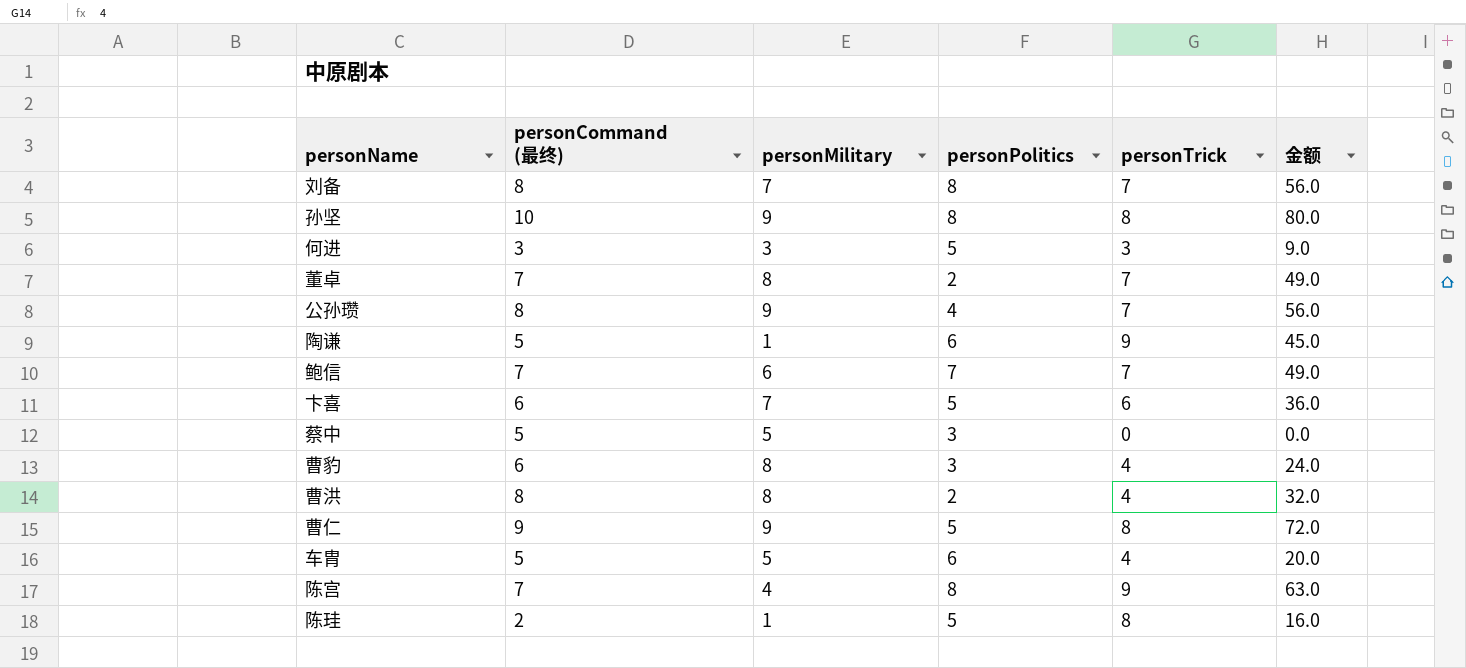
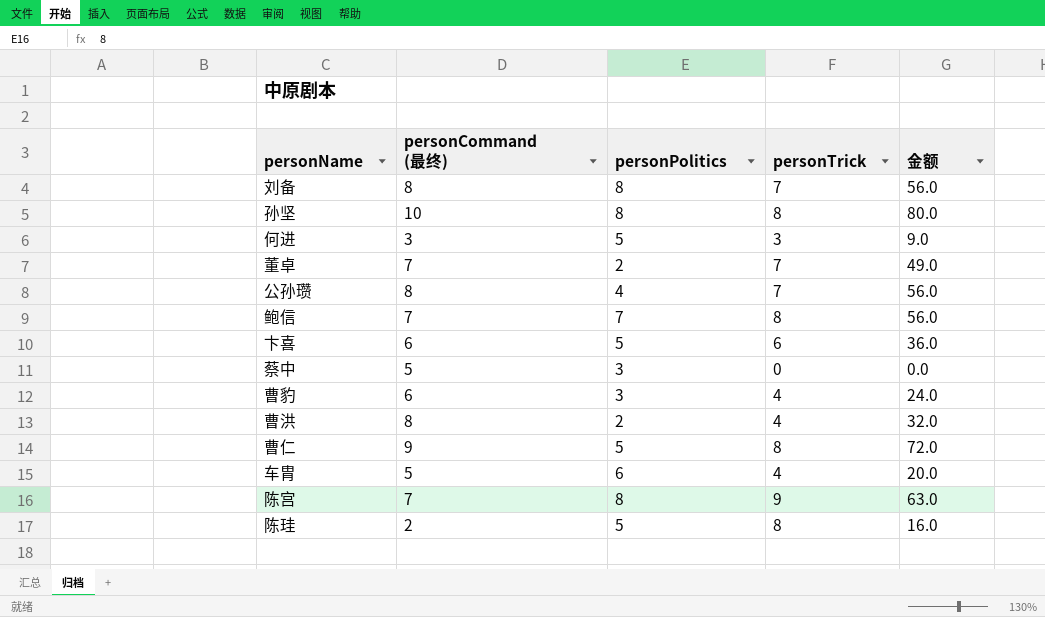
column personMilitary | position: 3 -> none
row 陶谦: 5 | 1 | 6 | 9 | 45.0 -> none
鲍信 | personTrick: 7 -> 8
鲍信 | 金额: 49.0 -> 56.0

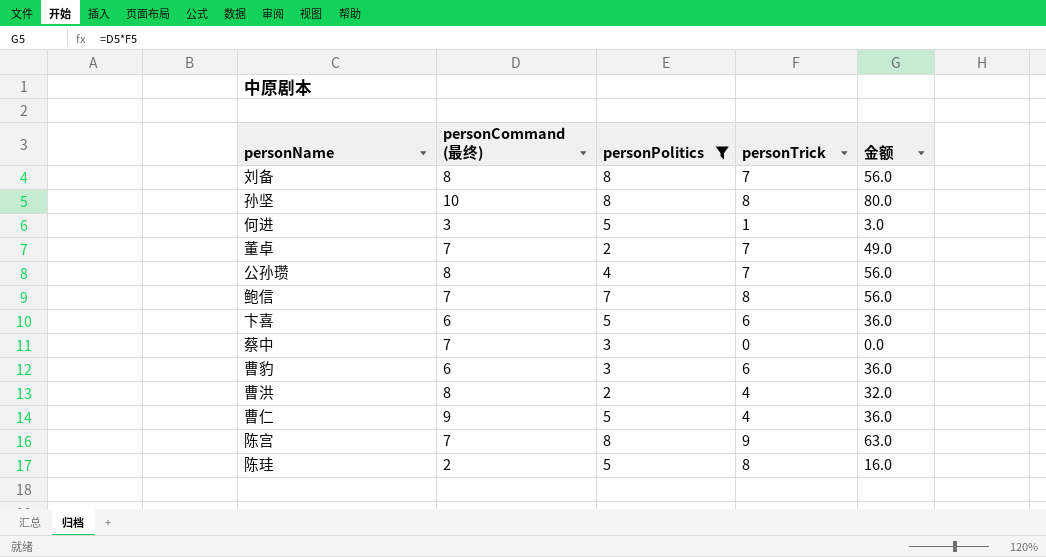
filter: none -> personPolitics != 6
何进 | personTrick: 3 -> 1
何进 | 金额: 9.0 -> 3.0
蔡中 | personCommand (最终): 5 -> 7
曹豹 | personTrick: 4 -> 6
曹豹 | 金额: 24.0 -> 36.0
曹仁 | personTrick: 8 -> 4
曹仁 | 金额: 72.0 -> 36.0

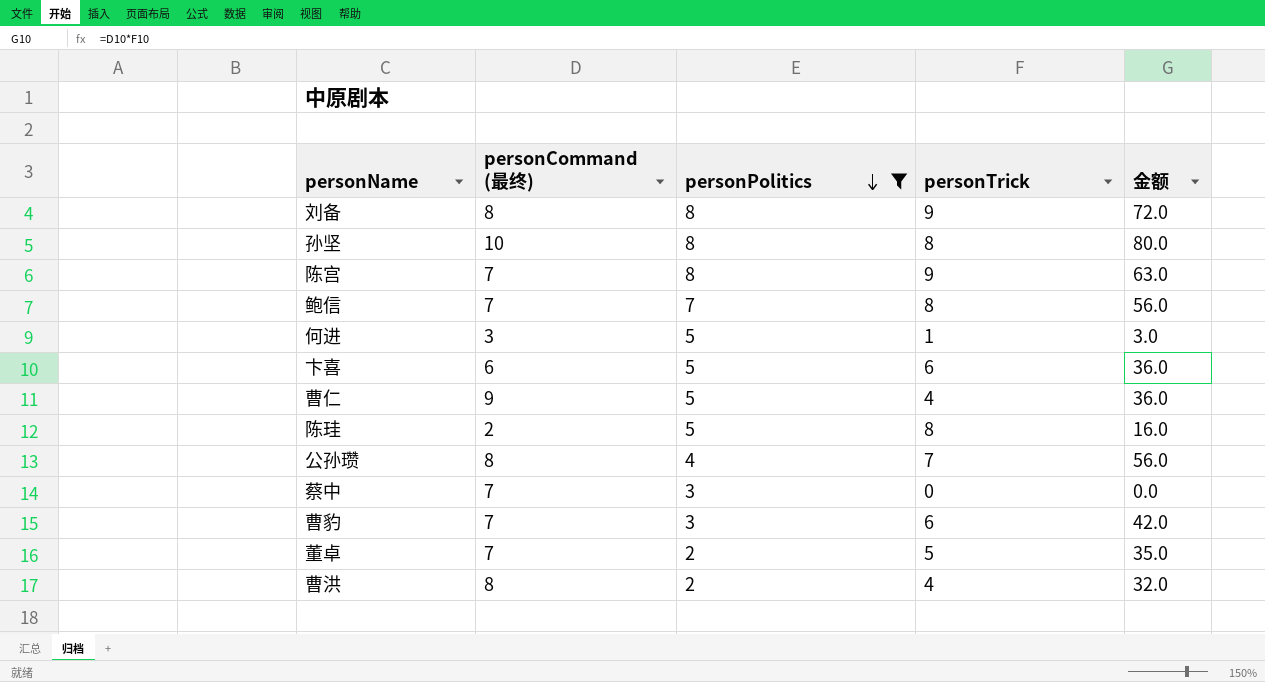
row order: none -> personPolitics descending
刘备 | personTrick: 7 -> 9
刘备 | 金额: 56.0 -> 72.0
曹豹 | personCommand (最终): 6 -> 7
曹豹 | 金额: 36.0 -> 42.0
董卓 | personTrick: 7 -> 5
董卓 | 金额: 49.0 -> 35.0

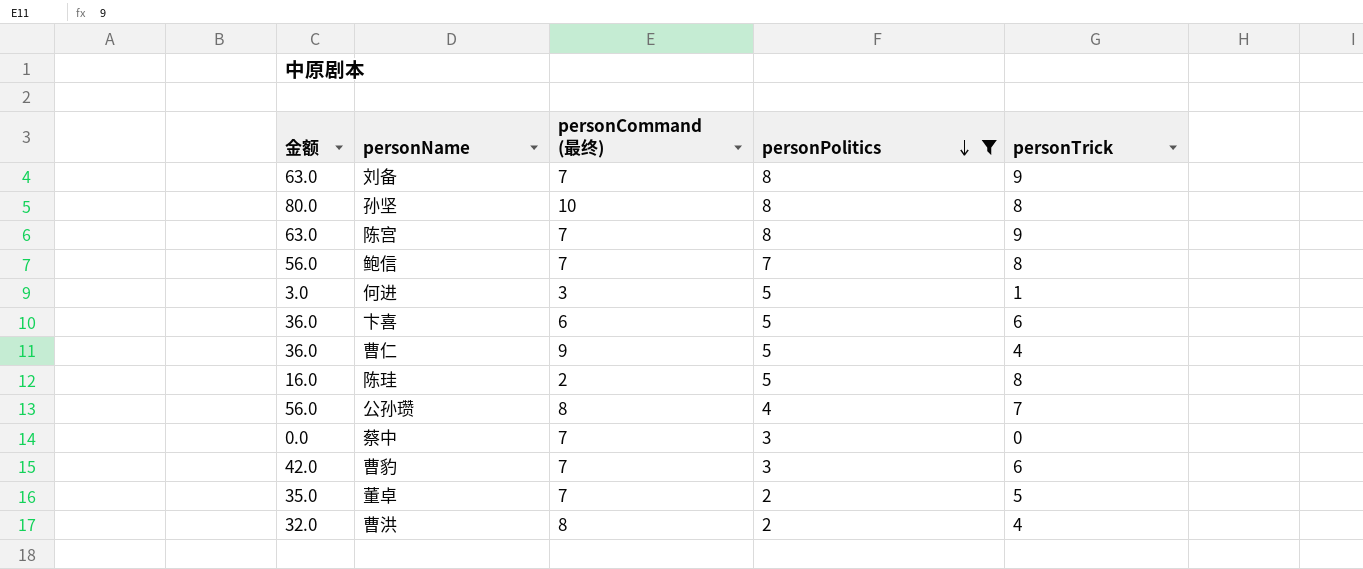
column 金额 | position: 5 -> 1
刘备 | 金额: 72.0 -> 63.0
刘备 | personCommand (最终): 8 -> 7

